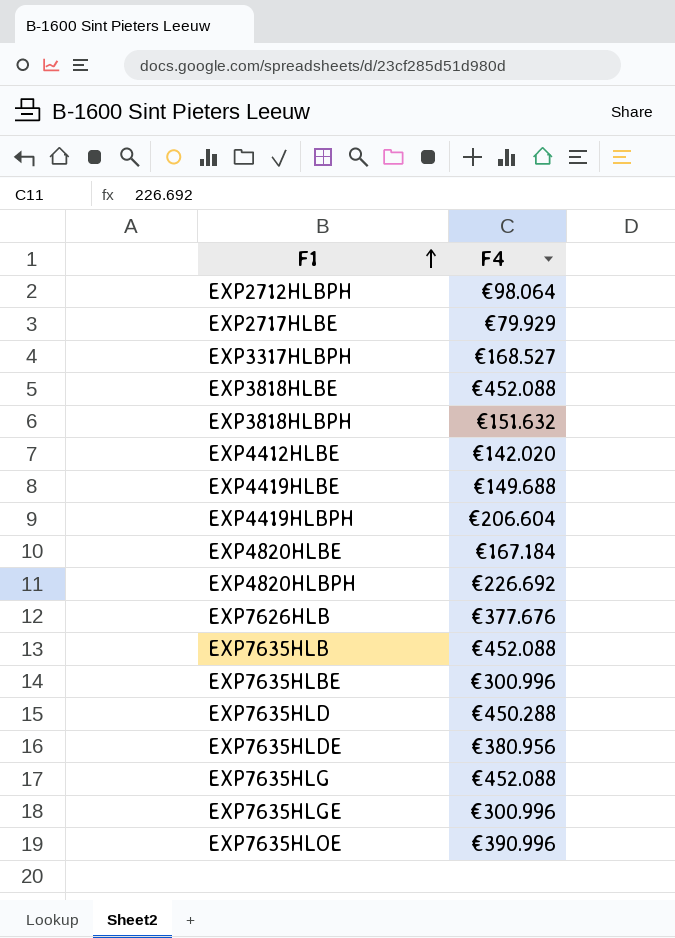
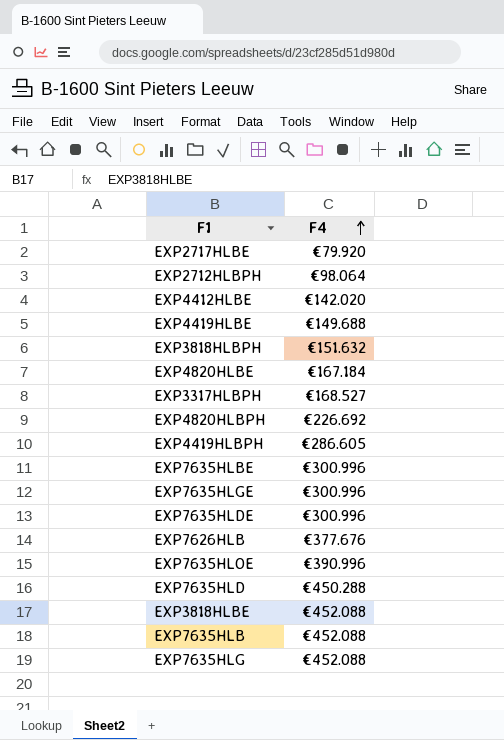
row order: F1 ascending -> F4 ascending
EXP2717HLBE | F4: €79.929 -> €79.920
EXP4419HLBPH | F4: €206.604 -> €286.605
EXP7635HLDE | F4: €380.956 -> €300.996

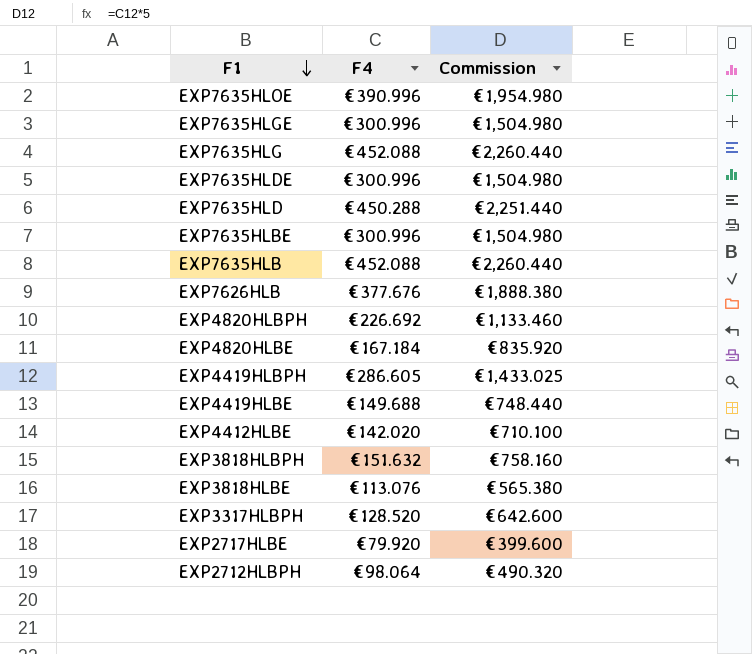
row order: F4 ascending -> F1 descending
column Commission | formula: none -> [F4] * 5
EXP3818HLBE | F4: €452.088 -> €113.076
EXP3317HLBPH | F4: €168.527 -> €128.520

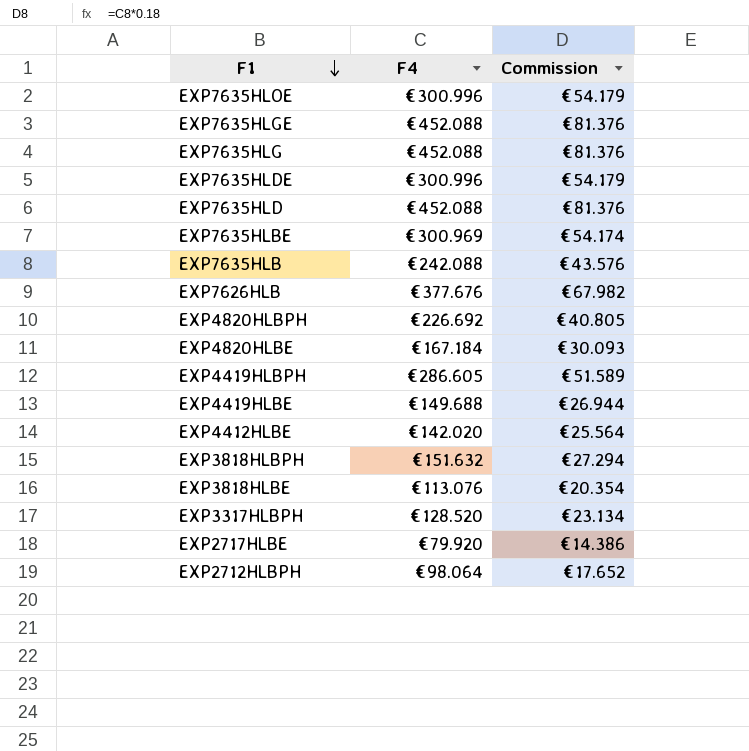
column Commission | formula: [F4] * 5 -> [F4] * 0.18
EXP7635HLOE | F4: €390.996 -> €300.996
EXP7635HLGE | F4: €300.996 -> €452.088
EXP7635HLD | F4: €450.288 -> €452.088
EXP7635HLBE | F4: €300.996 -> €300.969
EXP7635HLB | F4: €452.088 -> €242.088

